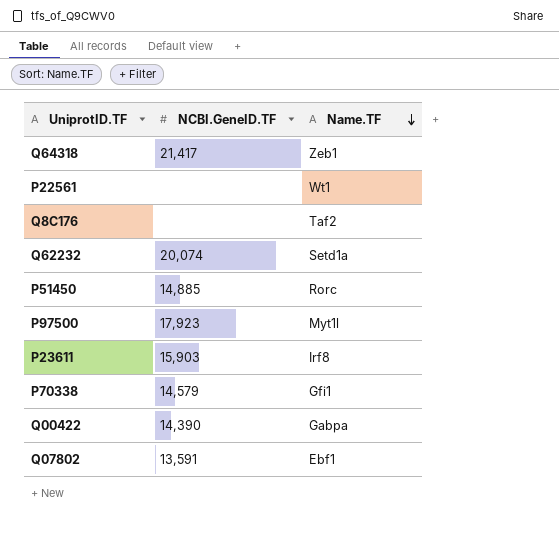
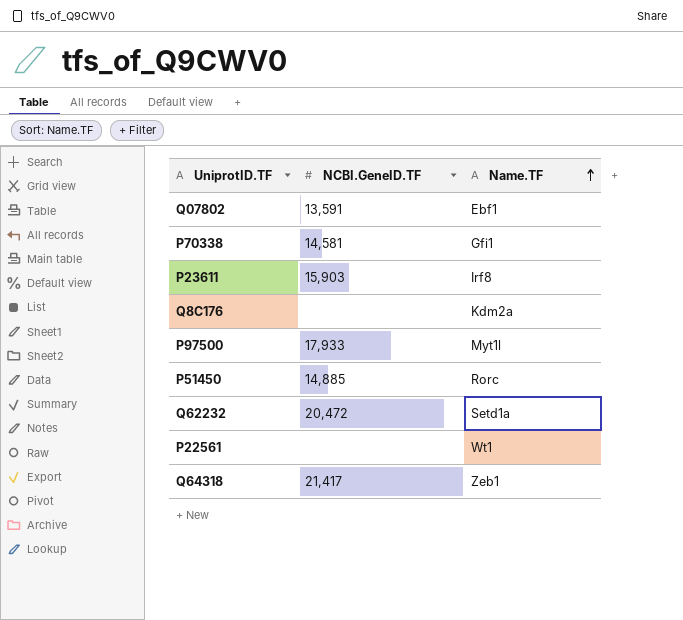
row order: Name.TF descending -> Name.TF ascending
row Q00422: 14,390 | Gabpa -> none
P70338 | NCBI.GeneID.TF: 14,579 -> 14,581
Q8C176 | Name.TF: Taf2 -> Kdm2a
P97500 | NCBI.GeneID.TF: 17,923 -> 17,933
Q62232 | NCBI.GeneID.TF: 20,074 -> 20,472

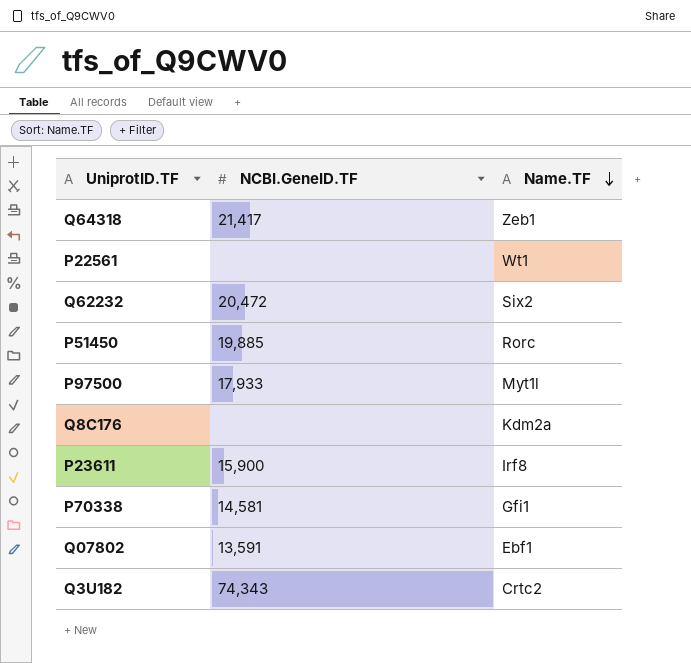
row order: Name.TF ascending -> Name.TF descending
Q62232 | Name.TF: Setd1a -> Six2
P51450 | NCBI.GeneID.TF: 14,885 -> 19,885
P23611 | NCBI.GeneID.TF: 15,903 -> 15,900
row Q3U182: none -> 74,343 | Crtc2

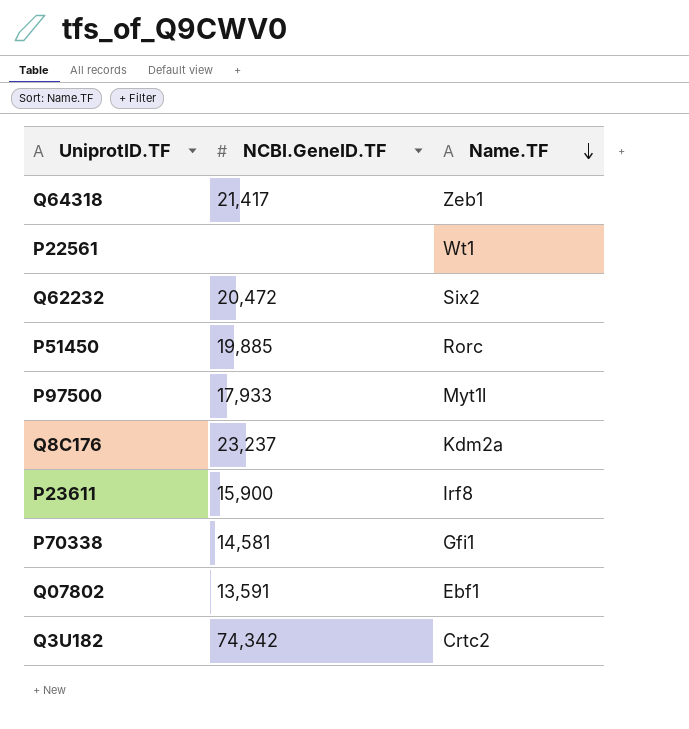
Q8C176 | NCBI.GeneID.TF: none -> 23,237
Q3U182 | NCBI.GeneID.TF: 74,343 -> 74,342

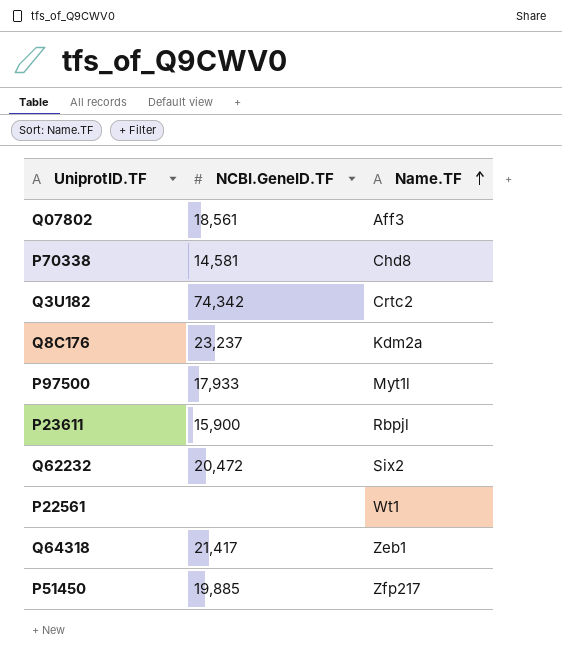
row order: Name.TF descending -> Name.TF ascending
Q07802 | NCBI.GeneID.TF: 13,591 -> 18,561
Q07802 | Name.TF: Ebf1 -> Aff3
P70338 | Name.TF: Gfi1 -> Chd8
P23611 | Name.TF: Irf8 -> Rbpjl
P51450 | Name.TF: Rorc -> Zfp217

